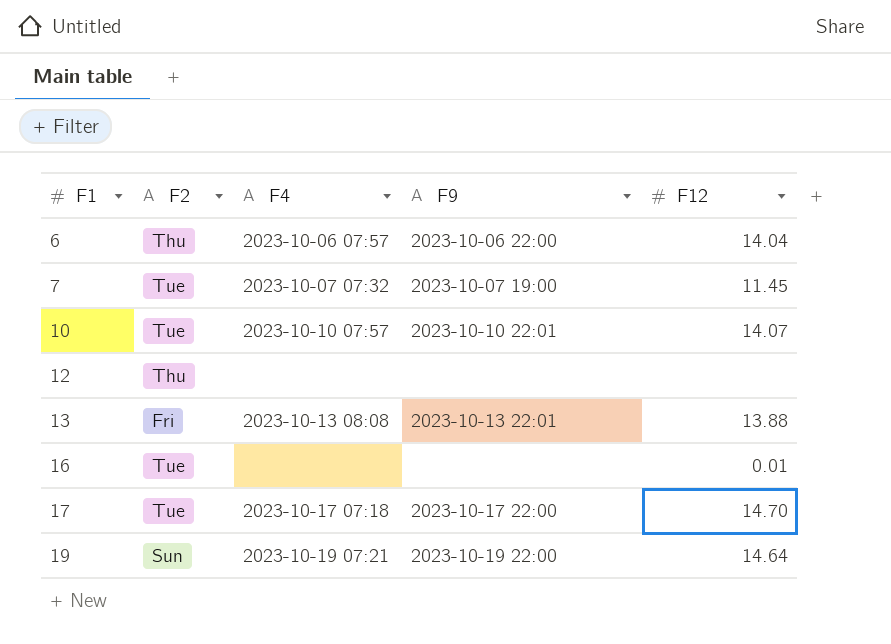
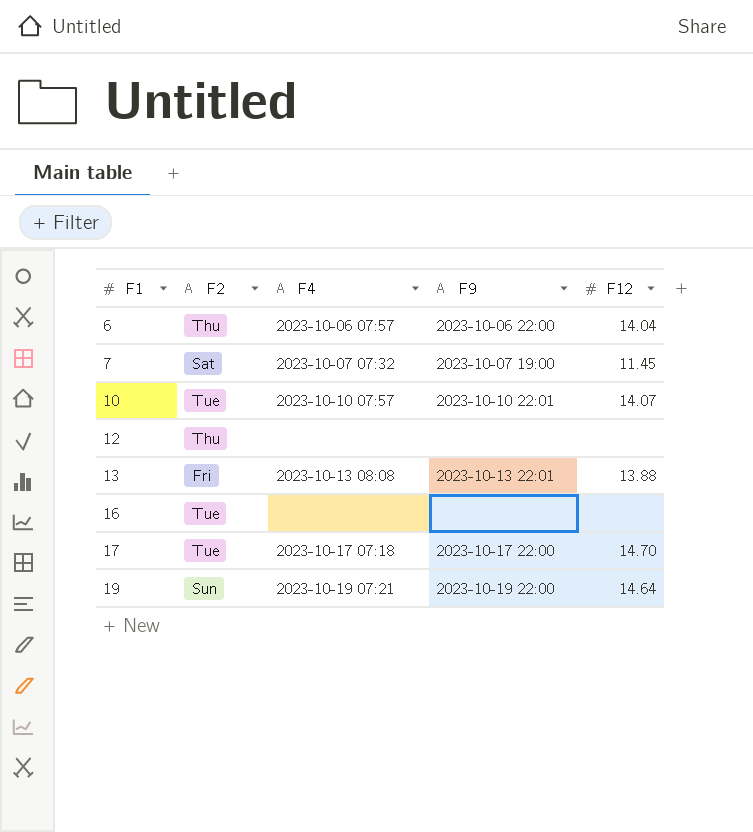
7 | F2: Tue -> Sat
16 | F12: 0.01 -> none

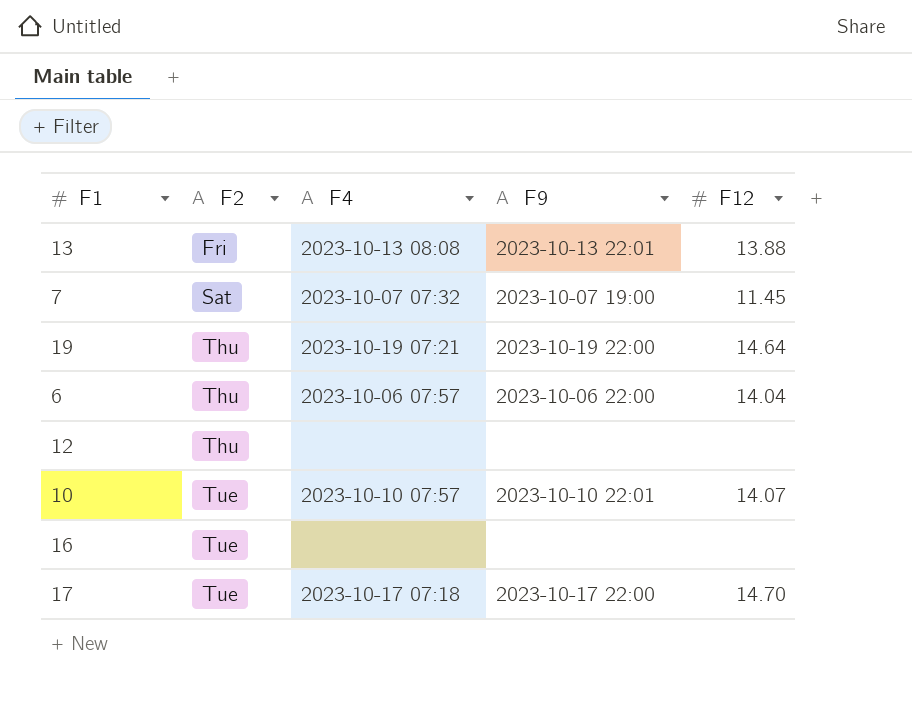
row order: F1 ascending -> F2 ascending
19 | F2: Sun -> Thu

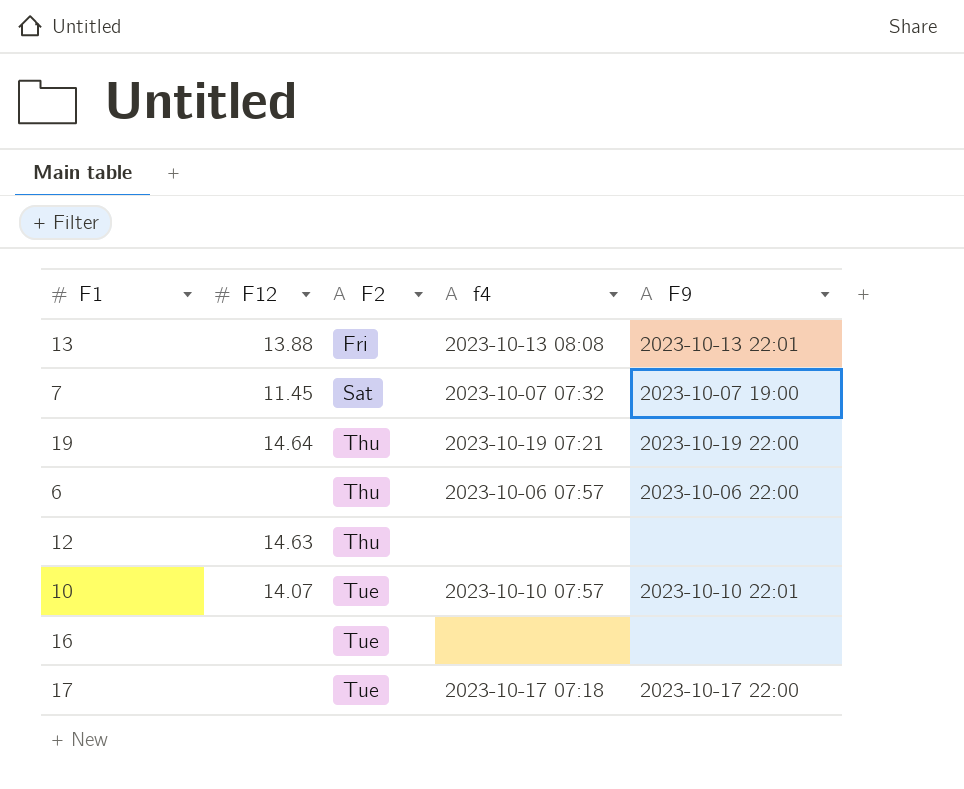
column F12 | position: 5 -> 2
column name: F4 -> f4
6 | F12: 14.04 -> none
12 | F12: none -> 14.63
17 | F12: 14.70 -> none

